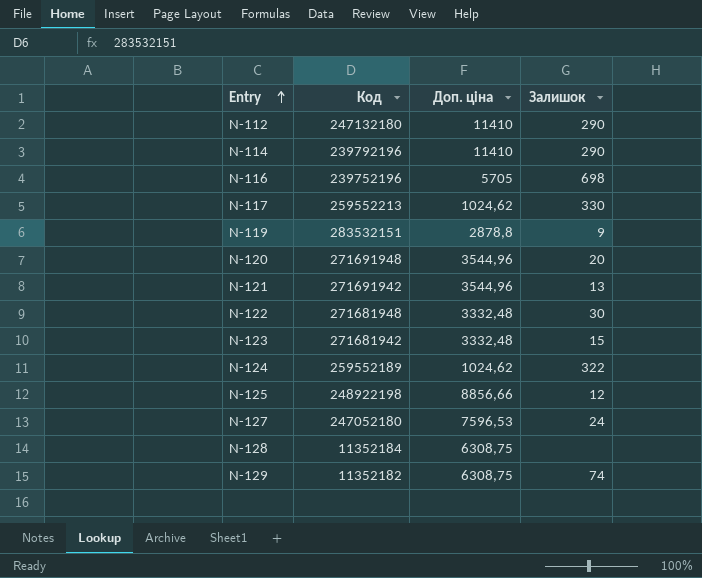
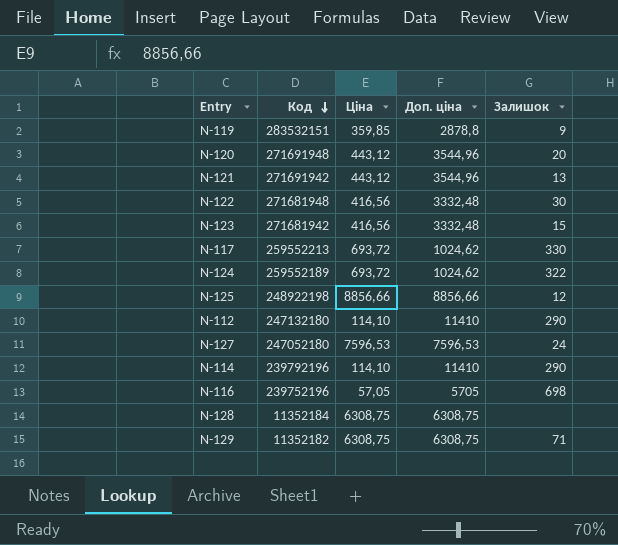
row order: Entry ascending -> Код descending
column Ціна | position: none -> 3
N-129 | Залишок: 74 -> 71

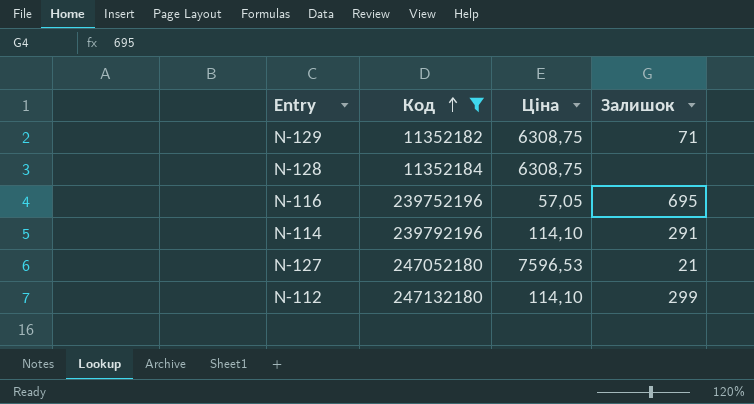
filter: none -> Код <= 247132180
row order: Код descending -> Код ascending
column Доп. ціна | position: 4 -> none
N-116 | Залишок: 698 -> 695
N-114 | Залишок: 290 -> 291
N-127 | Залишок: 24 -> 21
N-112 | Залишок: 290 -> 299

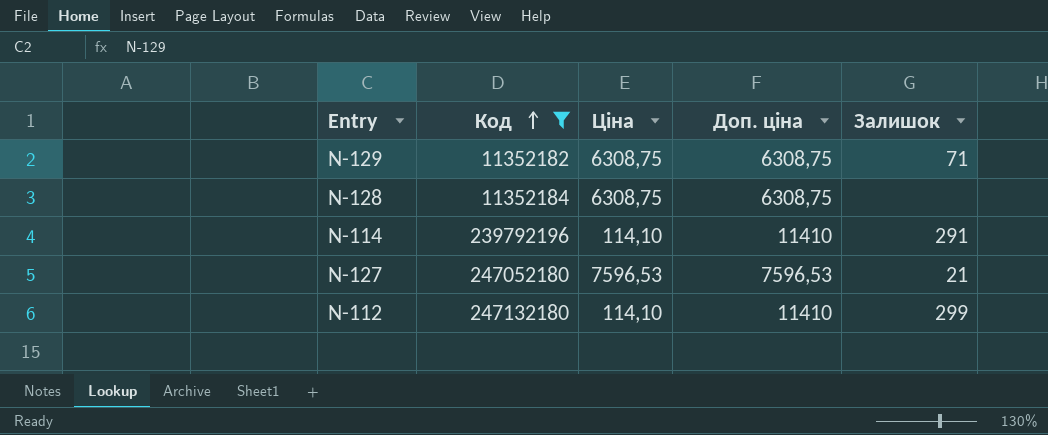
column Доп. ціна | position: none -> 4
row N-116: 239752196 | 57,05 | 695 -> none

